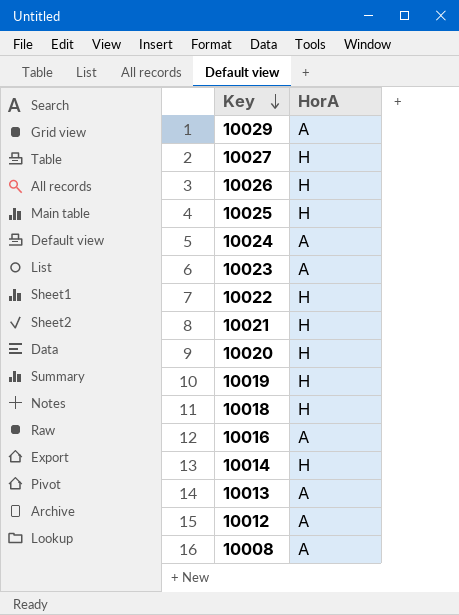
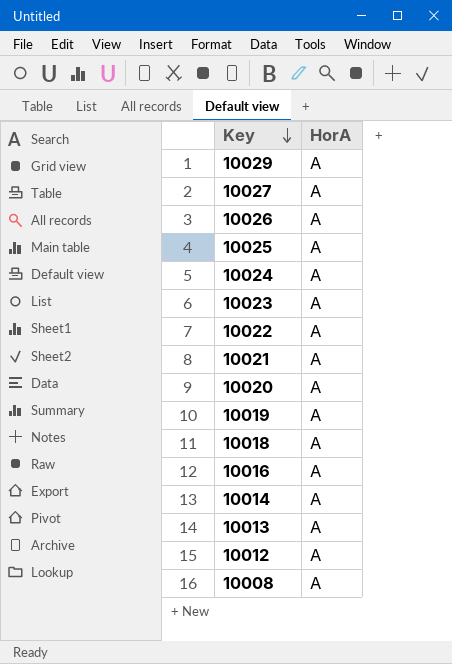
10027 | HorA: H -> A
10026 | HorA: H -> A
10025 | HorA: H -> A
10022 | HorA: H -> A
10021 | HorA: H -> A
10020 | HorA: H -> A
10019 | HorA: H -> A
10018 | HorA: H -> A
10014 | HorA: H -> A

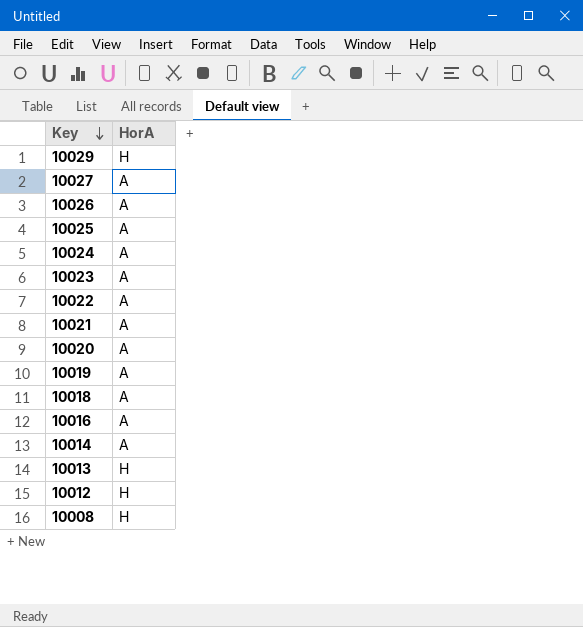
10029 | HorA: A -> H
10013 | HorA: A -> H
10012 | HorA: A -> H
10008 | HorA: A -> H

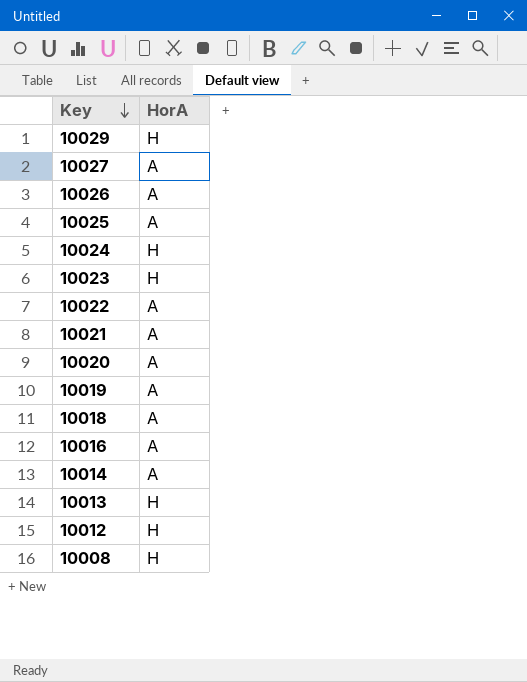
10024 | HorA: A -> H
10023 | HorA: A -> H

